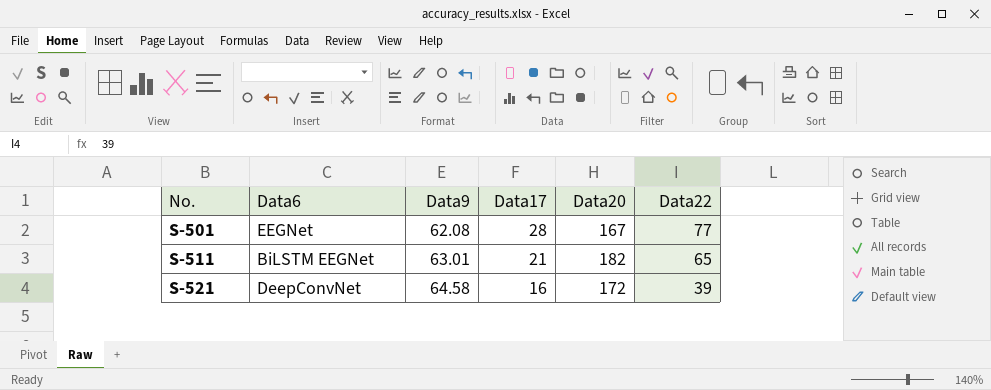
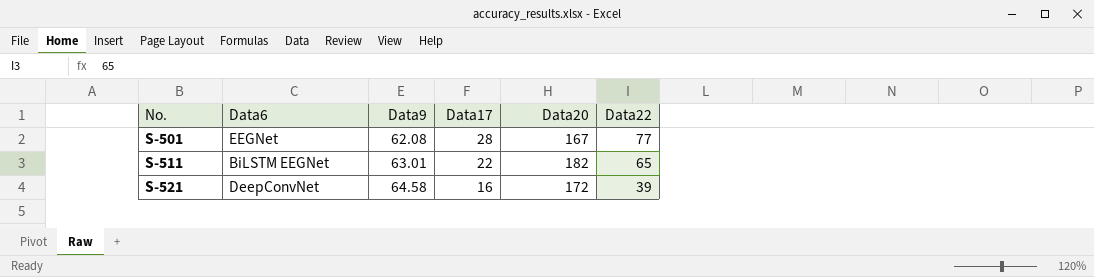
S-511 | Data17: 21 -> 22

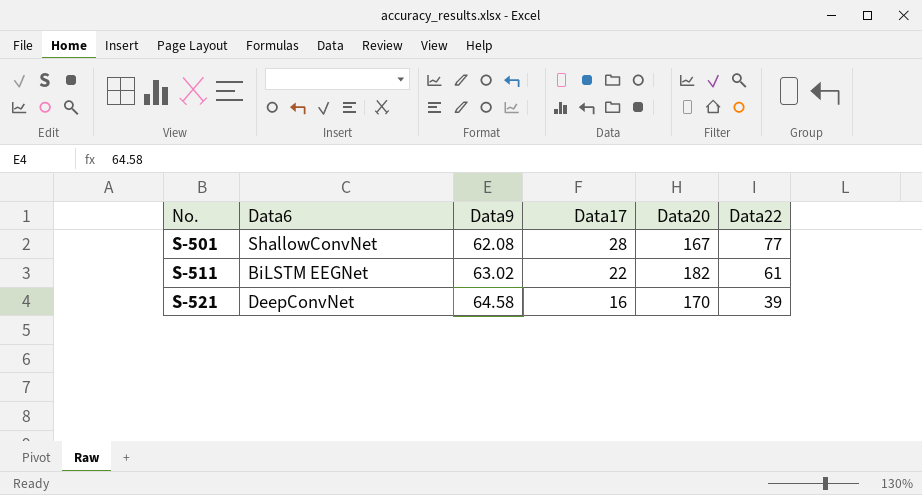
S-501 | Data6: EEGNet -> ShallowConvNet
S-511 | Data9: 63.01 -> 63.02
S-511 | Data22: 65 -> 61
S-521 | Data20: 172 -> 170

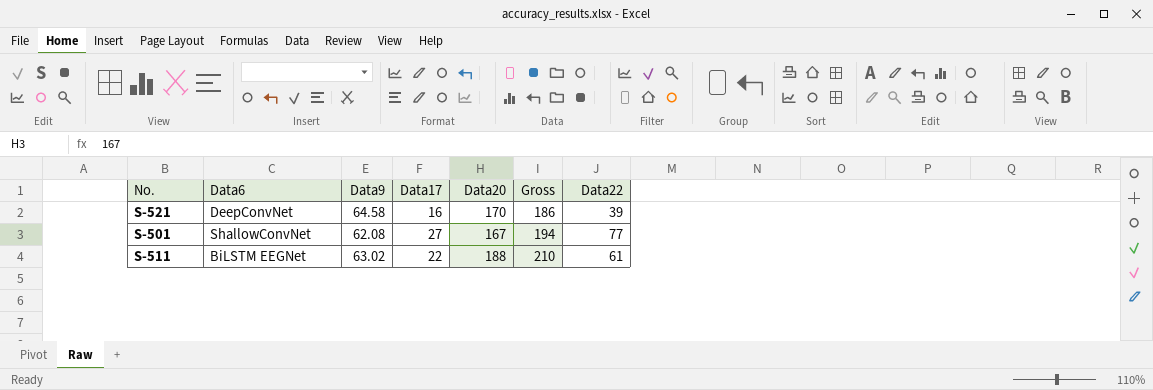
row order: No. ascending -> Gross ascending
column Gross | formula: none -> [Data17] + [Data20]
S-501 | Data17: 28 -> 27
S-511 | Data20: 182 -> 188

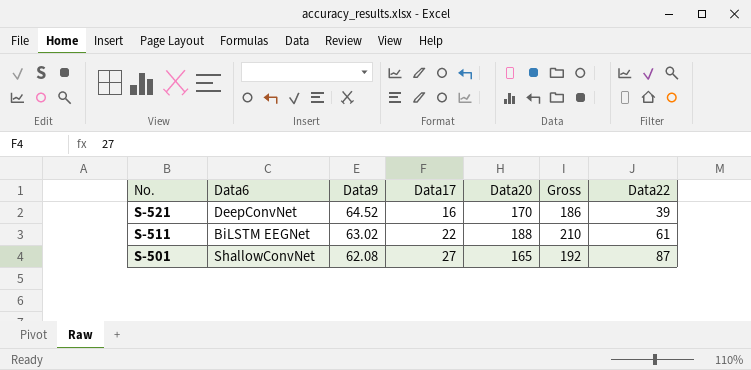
row order: Gross ascending -> No. descending
S-521 | Data9: 64.58 -> 64.52
S-501 | Data20: 167 -> 165
S-501 | Gross: 194 -> 192
S-501 | Data22: 77 -> 87

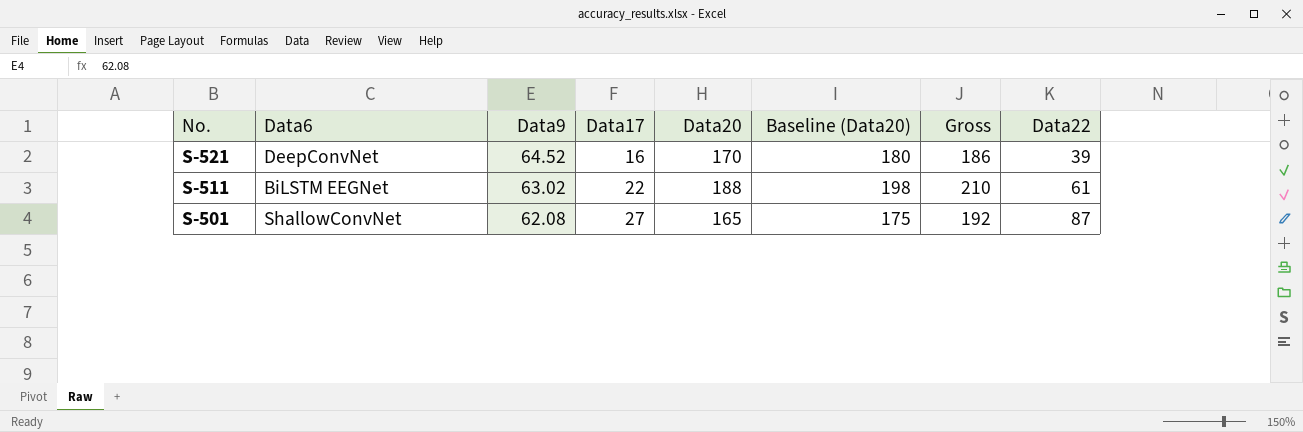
column Baseline (Data20) | formula: none -> [Data20] + 10

